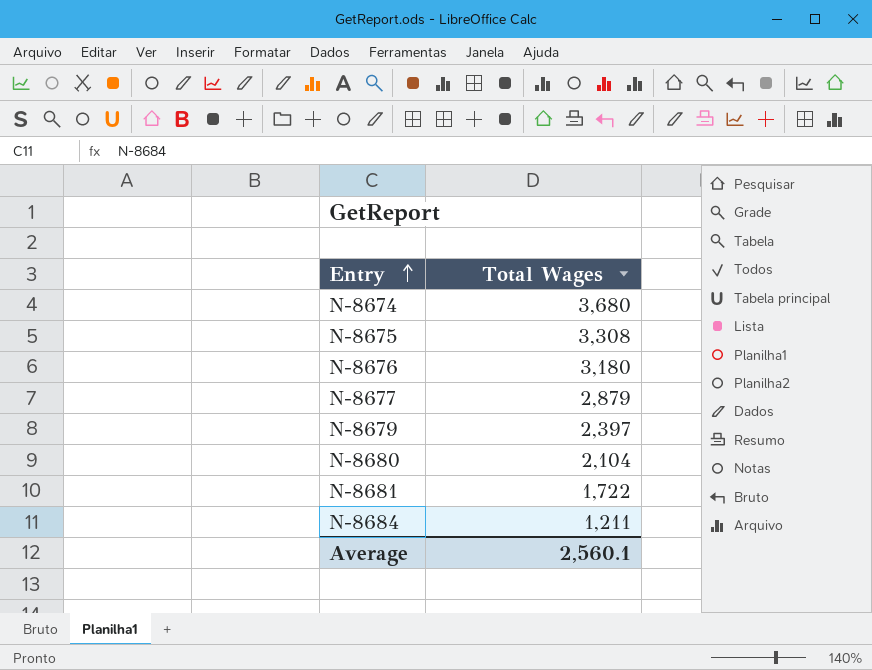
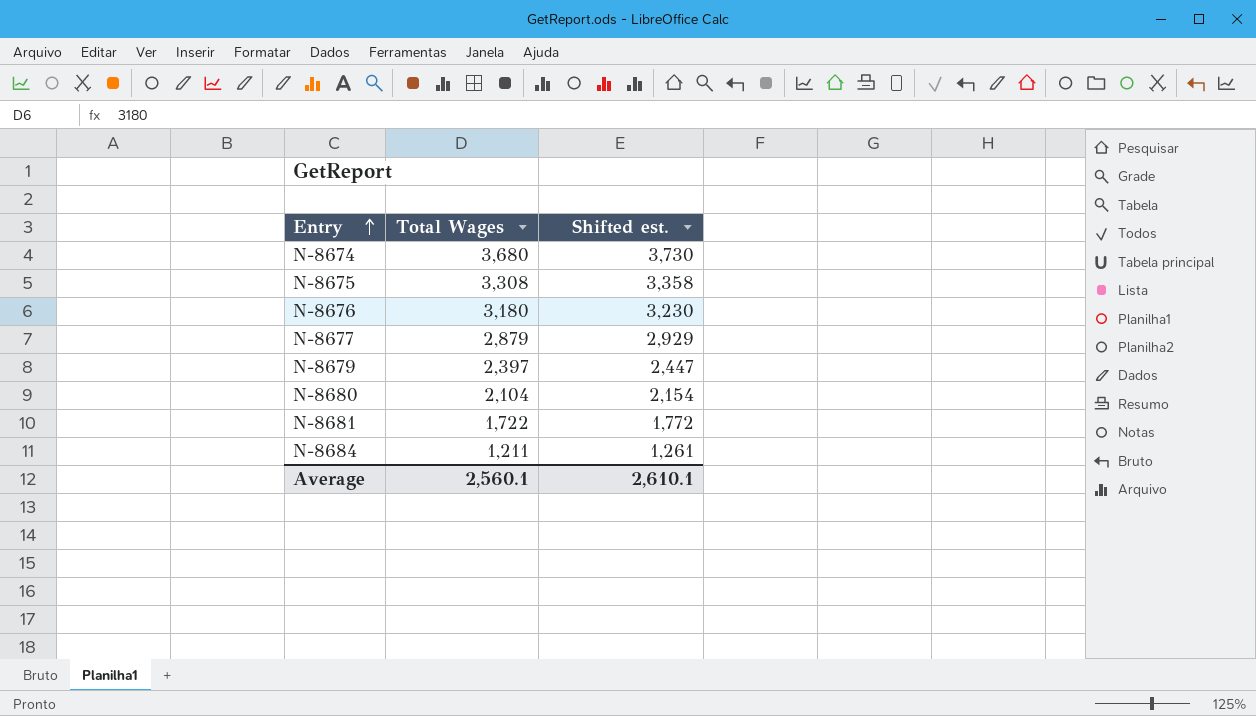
column Shifted est. | formula: none -> [Total Wages] + 50

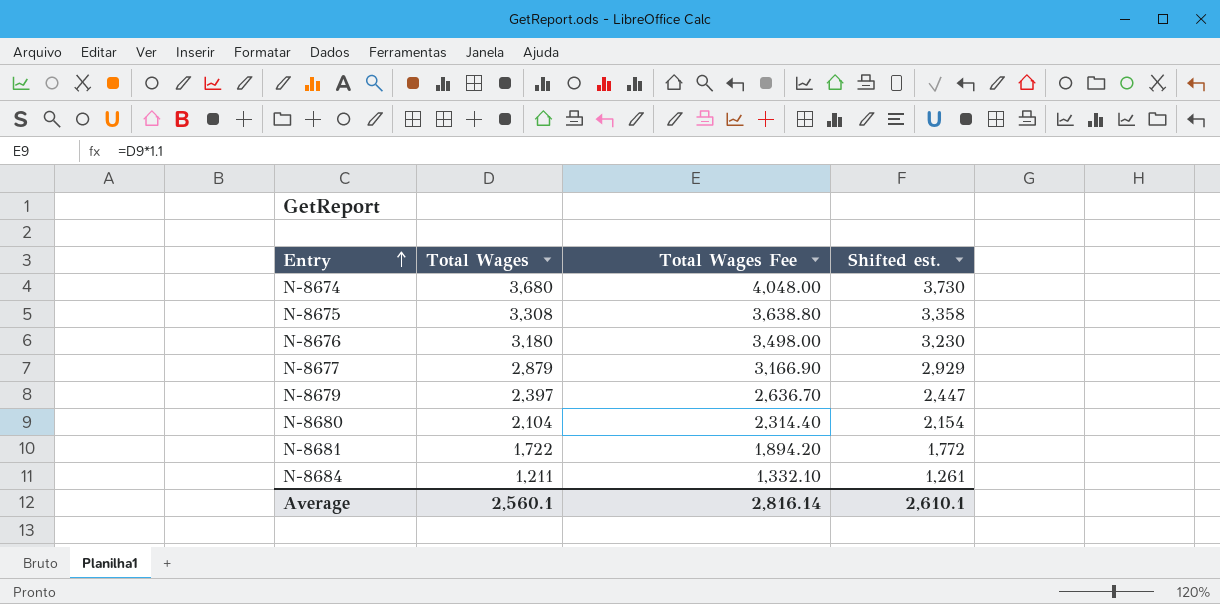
column Total Wages Fee | formula: none -> [Total Wages] * 1.1

